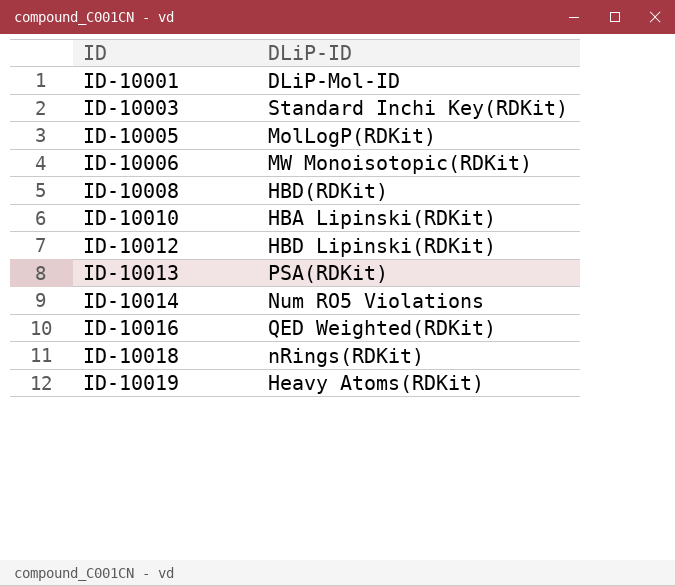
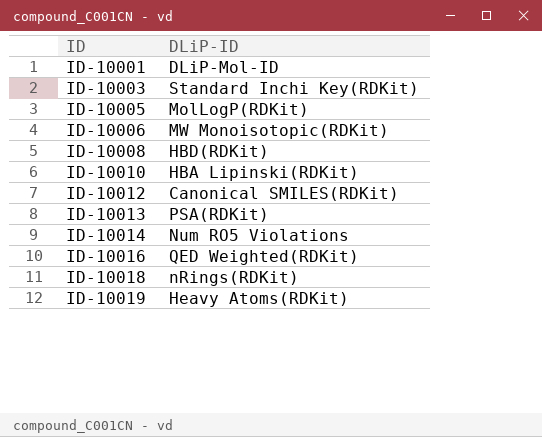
ID-10012 | DLiP-ID: HBD Lipinski(RDKit) -> Canonical SMILES(RDKit)

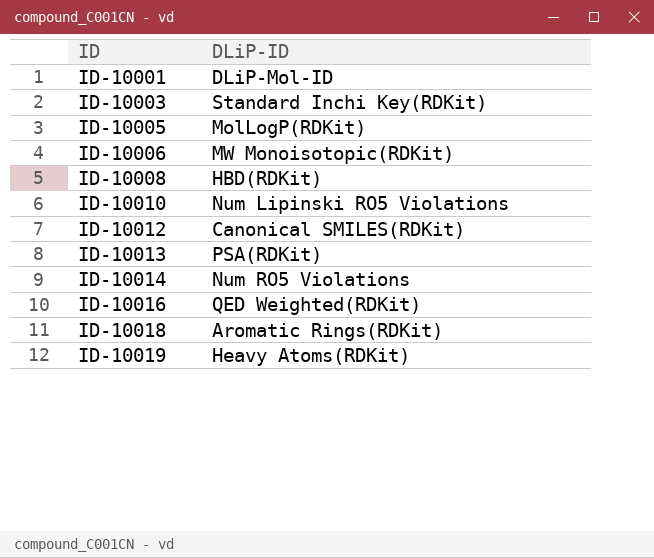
ID-10010 | DLiP-ID: HBA Lipinski(RDKit) -> Num Lipinski RO5 Violations
ID-10018 | DLiP-ID: nRings(RDKit) -> Aromatic Rings(RDKit)

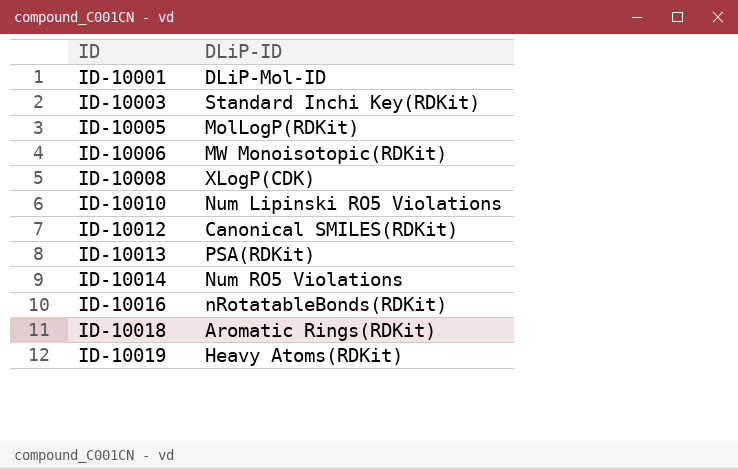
ID-10008 | DLiP-ID: HBD(RDKit) -> XLogP(CDK)
ID-10016 | DLiP-ID: QED Weighted(RDKit) -> nRotatableBonds(RDKit)

